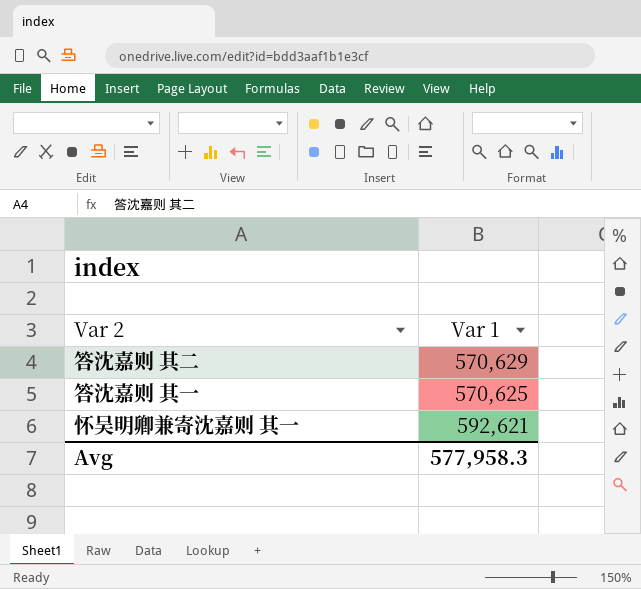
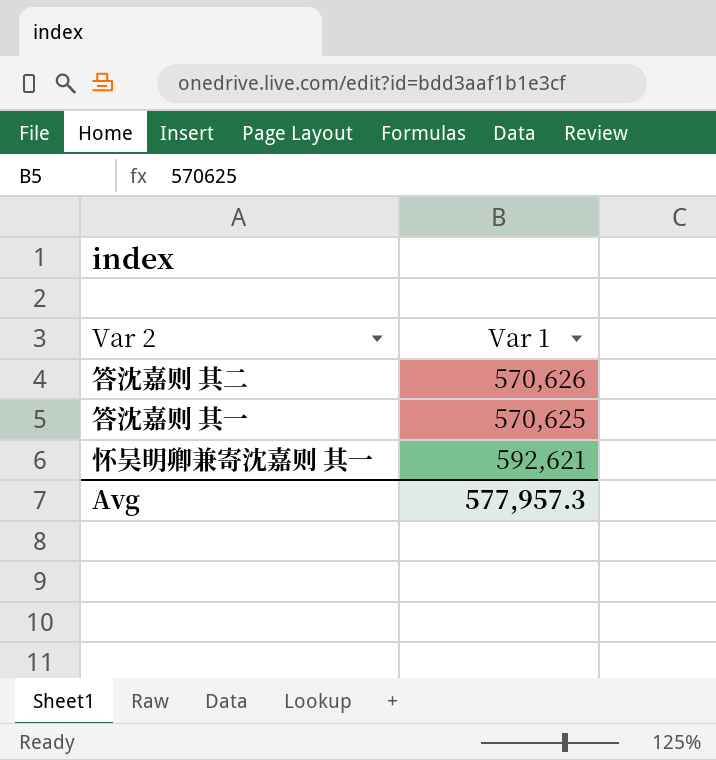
答沈嘉则 其二 | Var 1: 570,629 -> 570,626
Avg | Var 1: 577,958.3 -> 577,957.3

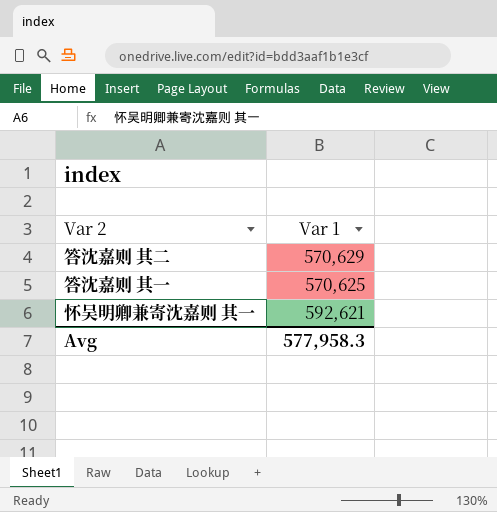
答沈嘉则 其二 | Var 1: 570,626 -> 570,629
Avg | Var 1: 577,957.3 -> 577,958.3

